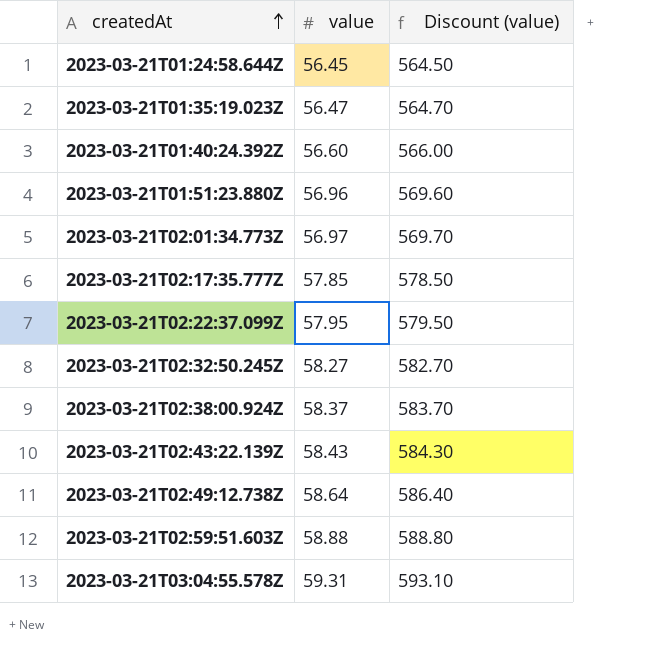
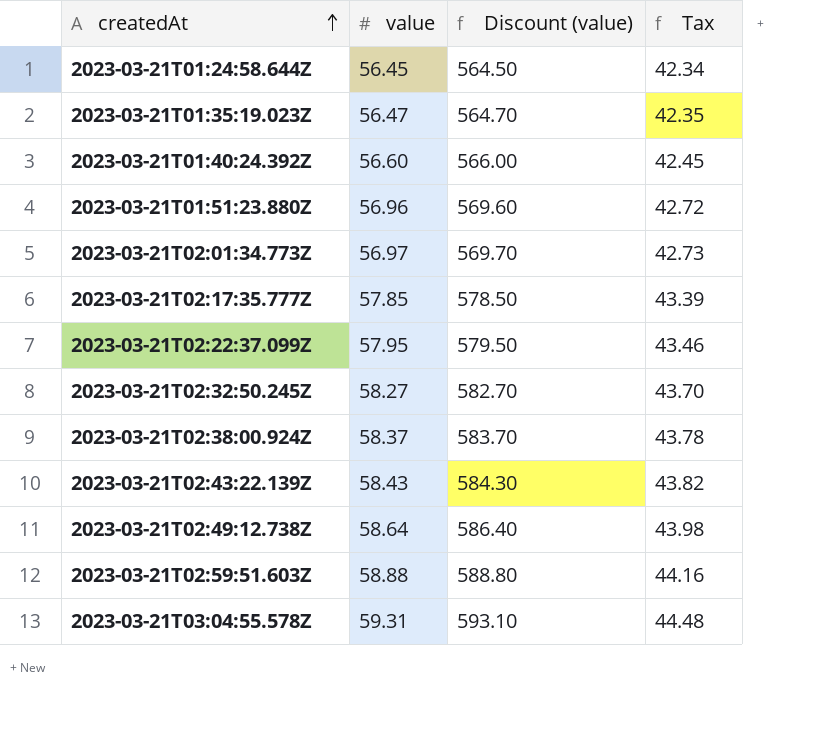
column Tax | formula: none -> [value] * 0.75

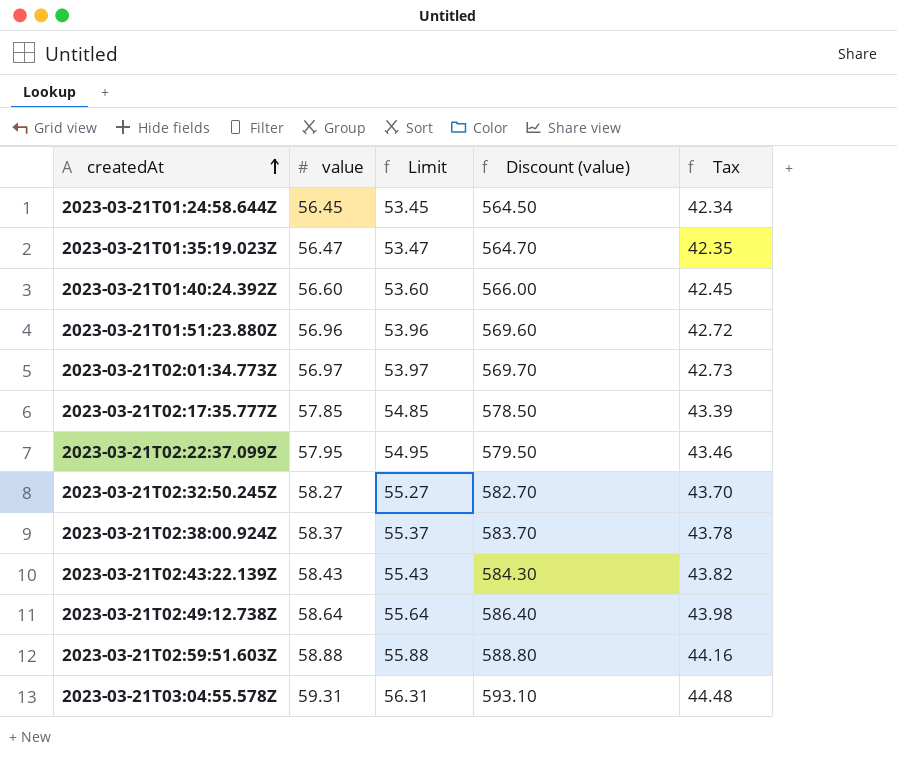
column Limit | formula: none -> [value] - 3

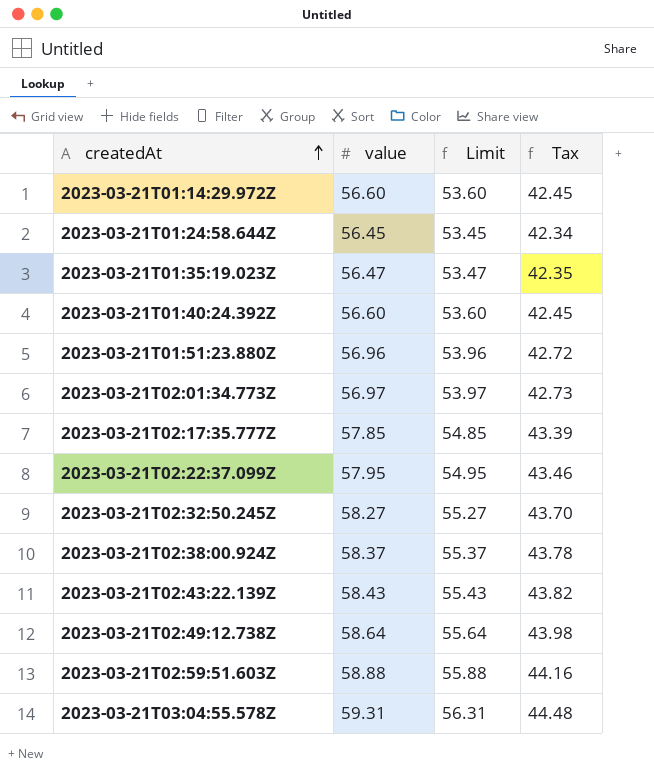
column Discount (value) | formula: [value] * 10 -> none
row 2023-03-21T01:14:29.972Z: none -> 56.60 | 53.60 | 42.45

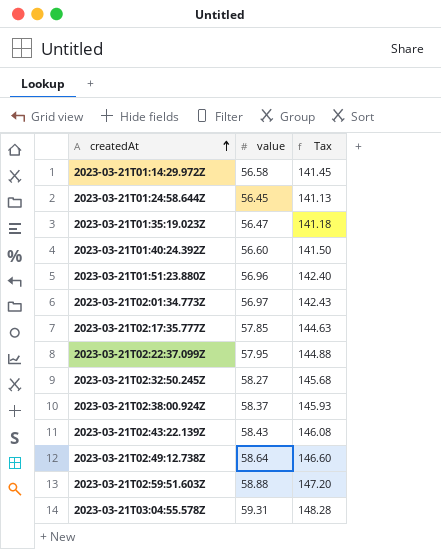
column Limit | formula: [value] - 3 -> none
column Tax | formula: [value] * 0.75 -> [value] * 2.5
2023-03-21T01:14:29.972Z | value: 56.60 -> 56.58

